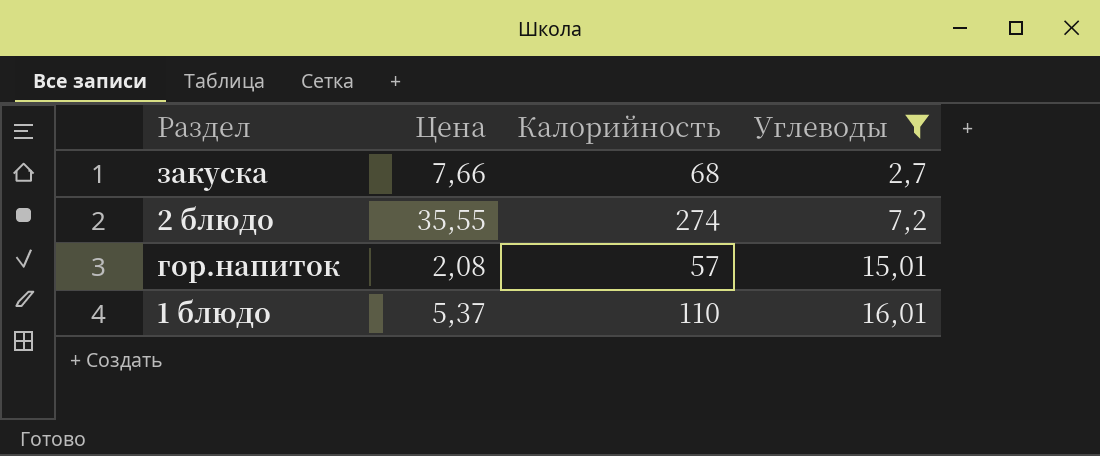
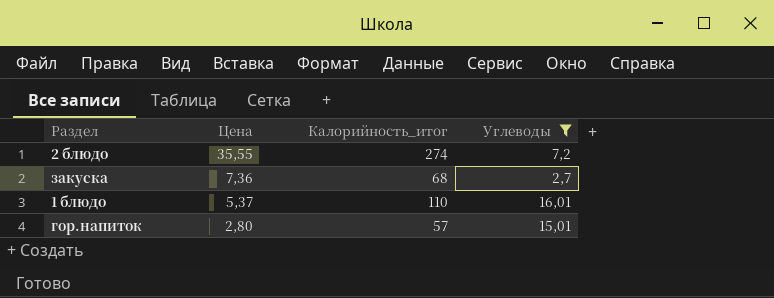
row order: Углеводы ascending -> Цена descending
column name: Калорийность -> Калорийность_итог
закуска | Цена: 7,66 -> 7,36
гор.напиток | Цена: 2,08 -> 2,80

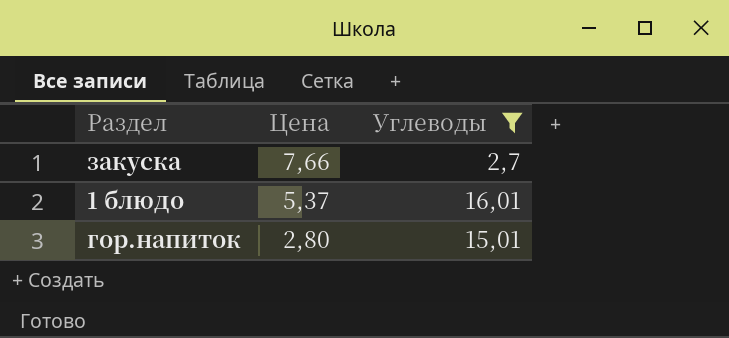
column Калорийность_итог | position: 3 -> none
row 2 блюдо: 35,55 | 274 | 7,2 -> none
закуска | Цена: 7,36 -> 7,66

